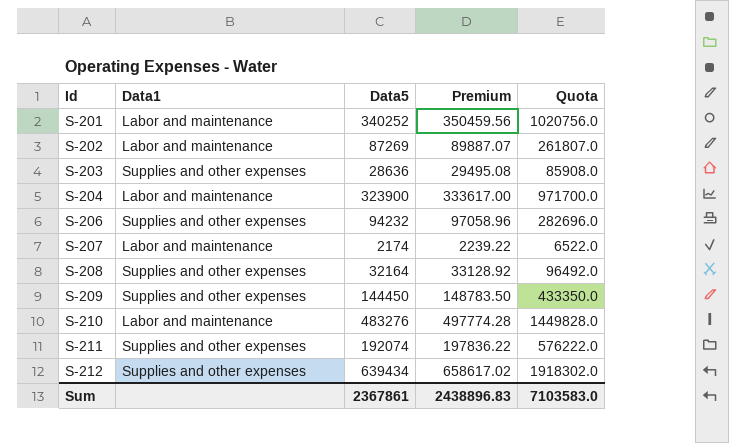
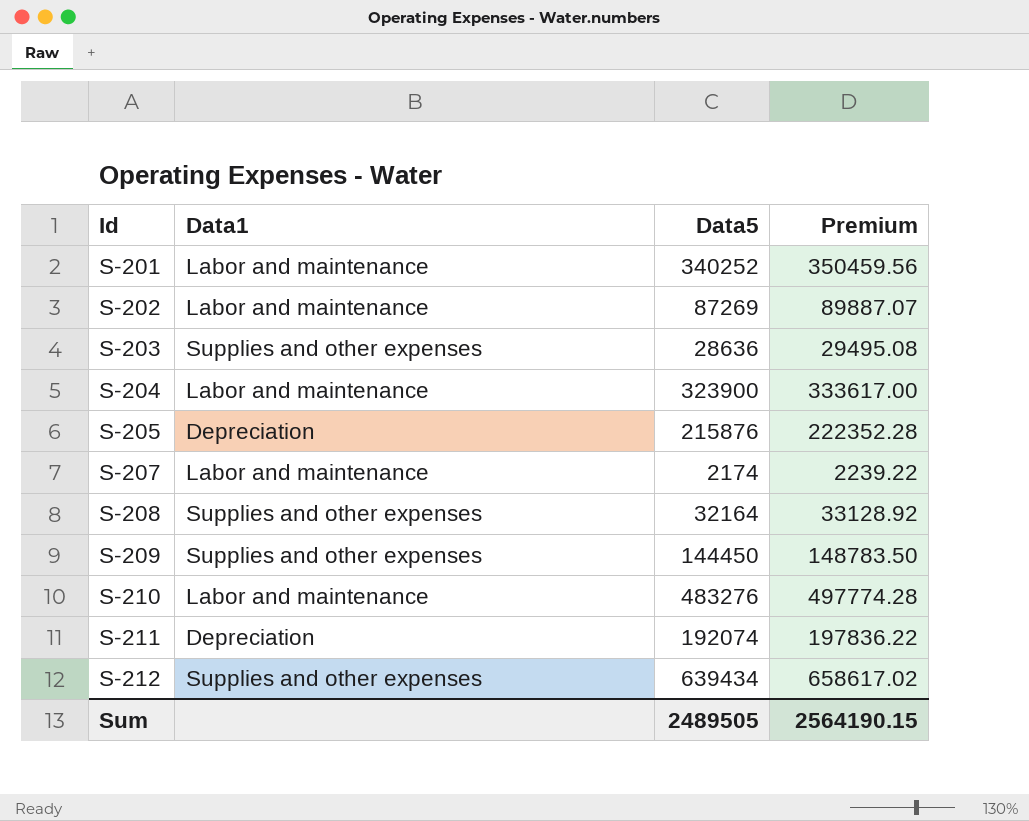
column Quota | formula: [Data5] * 3 -> none
row S-206: Supplies and other expenses | 94232 | 97058.96 | 282696.0 -> none
row S-205: none -> Depreciation | 215876 | 222352.28
S-211 | Data1: Supplies and other expenses -> Depreciation
Sum | Data5: 2367861 -> 2489505
Sum | Premium: 2438896.83 -> 2564190.15

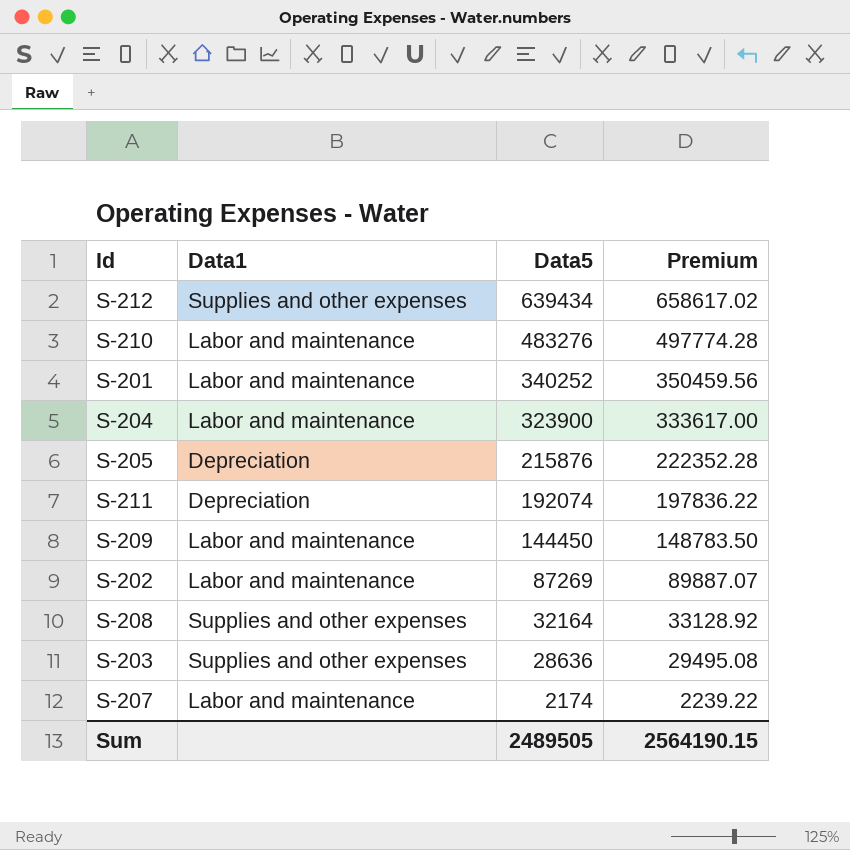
row order: Id ascending -> Data5 descending
S-209 | Data1: Supplies and other expenses -> Labor and maintenance

